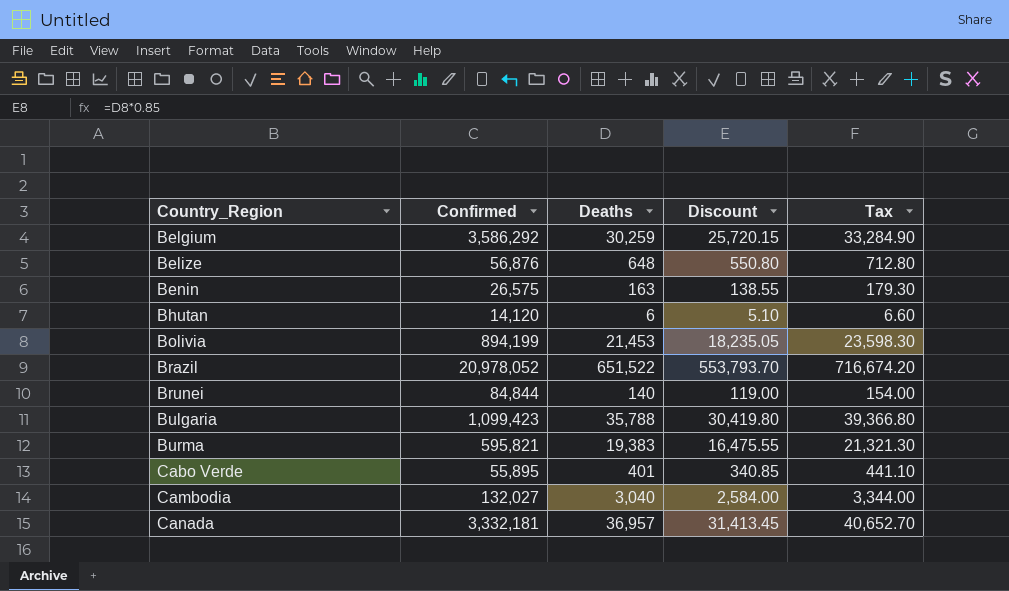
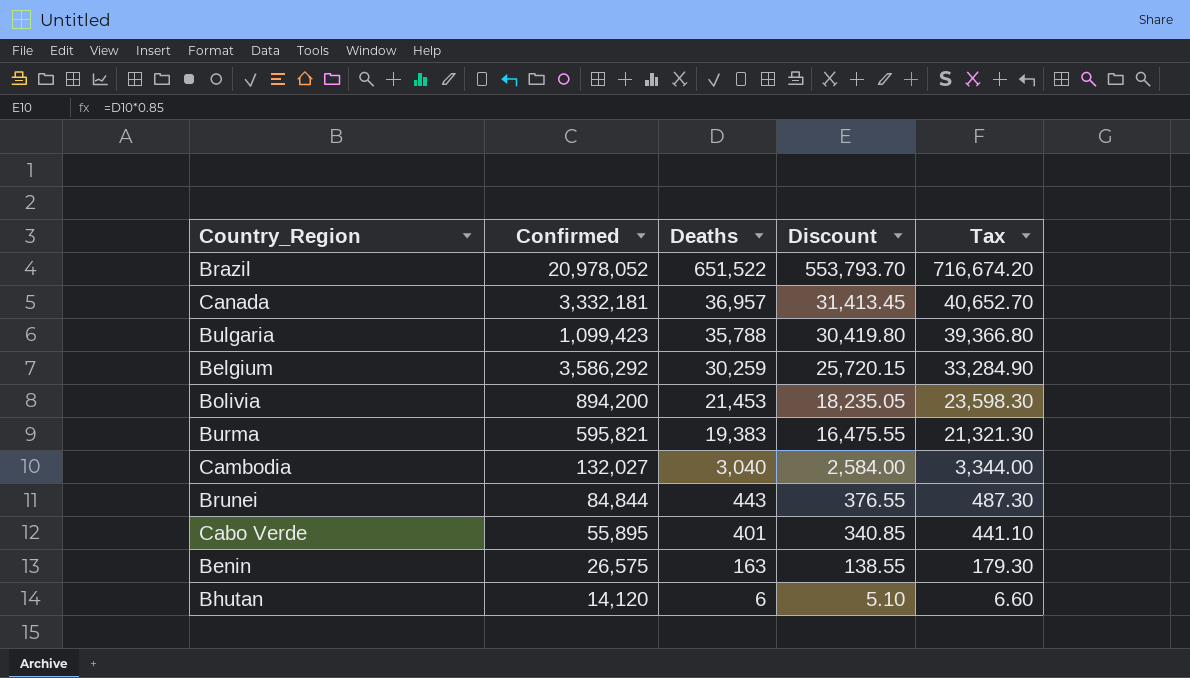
row order: Country_Region ascending -> Deaths descending
row Belize: 56,876 | 648 | 550.80 | 712.80 -> none
Bolivia | Confirmed: 894,199 -> 894,200
Brunei | Deaths: 140 -> 443
Brunei | Discount: 119.00 -> 376.55
Brunei | Tax: 154.00 -> 487.30

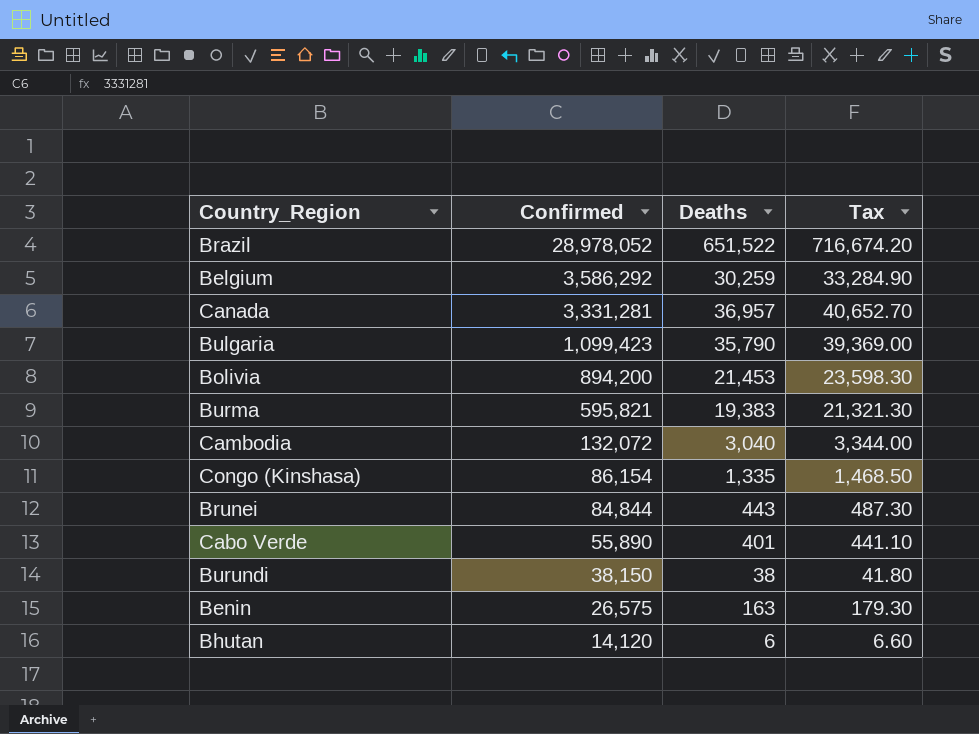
row order: Deaths descending -> Confirmed descending
column Discount | formula: [Deaths] * 0.85 -> none
Brazil | Confirmed: 20,978,052 -> 28,978,052
Canada | Confirmed: 3,332,181 -> 3,331,281
Bulgaria | Deaths: 35,788 -> 35,790
Bulgaria | Tax: 39,366.80 -> 39,369.00
Cambodia | Confirmed: 132,027 -> 132,072
row Congo (Kinshasa): none -> 86,154 | 1,335 | 1,468.50
Cabo Verde | Confirmed: 55,895 -> 55,890
row Burundi: none -> 38,150 | 38 | 41.80

